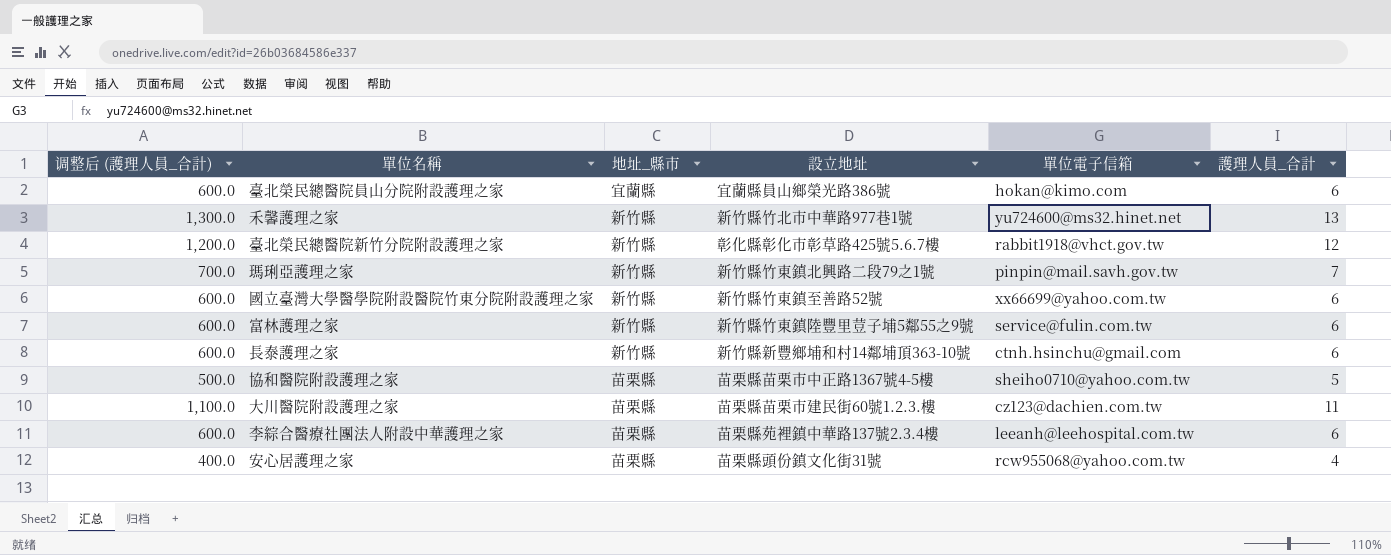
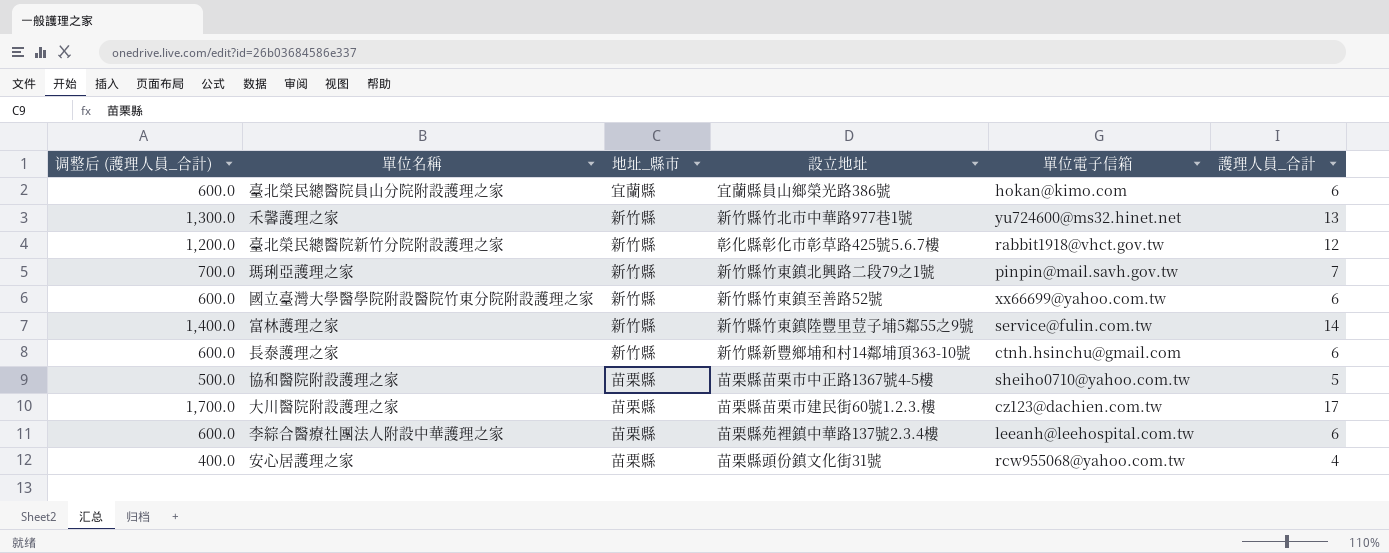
富林護理之家 | 调整后 (護理人員_合計): 600.0 -> 1,400.0
富林護理之家 | 護理人員_合計: 6 -> 14
大川醫院附設護理之家 | 调整后 (護理人員_合計): 1,100.0 -> 1,700.0
大川醫院附設護理之家 | 護理人員_合計: 11 -> 17

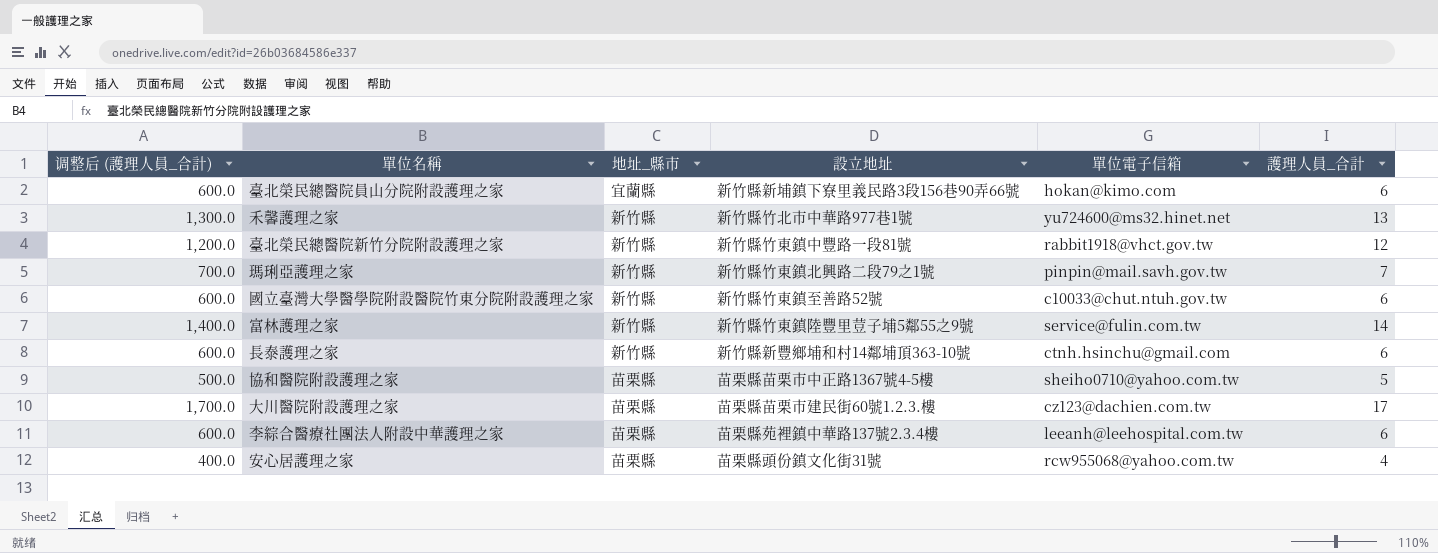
臺北榮民總醫院員山分院附設護理之家 | 設立地址: 宜蘭縣員山鄉榮光路386號 -> 新竹縣新埔鎮下寮里義民路3段156巷90弄66號
臺北榮民總醫院新竹分院附設護理之家 | 設立地址: 彰化縣彰化市彰草路425號5.6.7樓 -> 新竹縣竹東鎮中豐路一段81號
國立臺灣大學醫學院附設醫院竹東分院附設護理之家 | 單位電子信箱: xx66699@yahoo.com.tw -> c10033@chut.ntuh.gov.tw

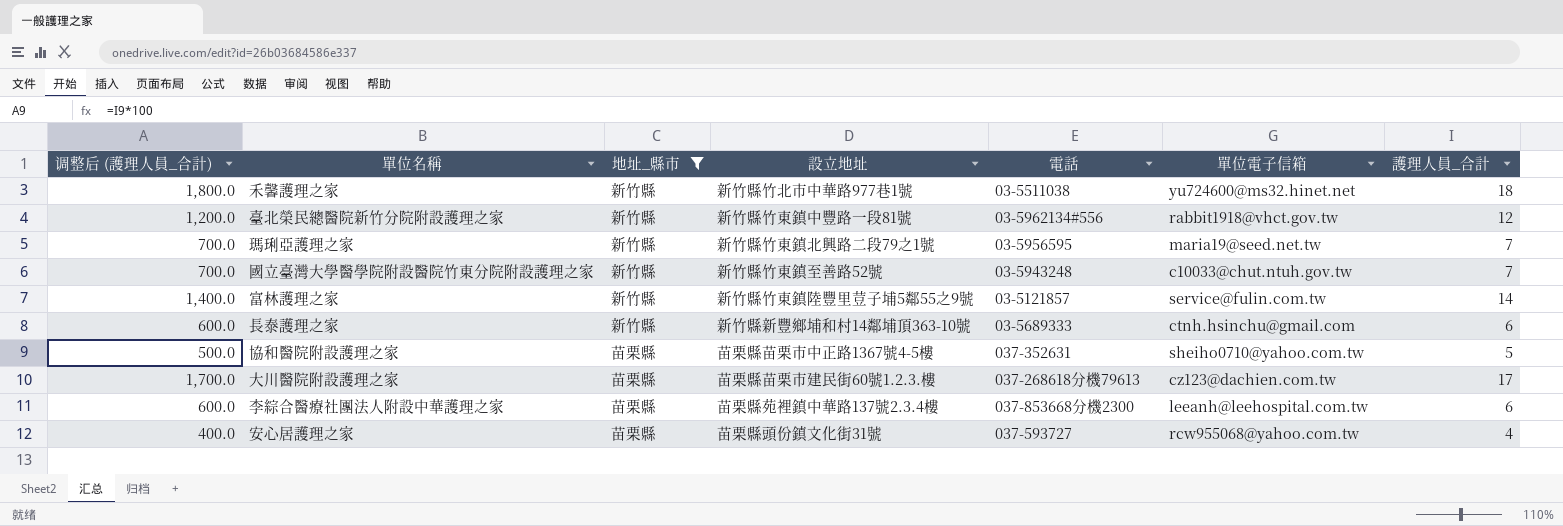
filter: none -> 地址_縣市 != 宜蘭縣
column 電話 | position: none -> 5
禾馨護理之家 | 调整后 (護理人員_合計): 1,300.0 -> 1,800.0
禾馨護理之家 | 護理人員_合計: 13 -> 18
瑪琍亞護理之家 | 單位電子信箱: pinpin@mail.savh.gov.tw -> maria19@seed.net.tw
國立臺灣大學醫學院附設醫院竹東分院附設護理之家 | 调整后 (護理人員_合計): 600.0 -> 700.0
國立臺灣大學醫學院附設醫院竹東分院附設護理之家 | 護理人員_合計: 6 -> 7

